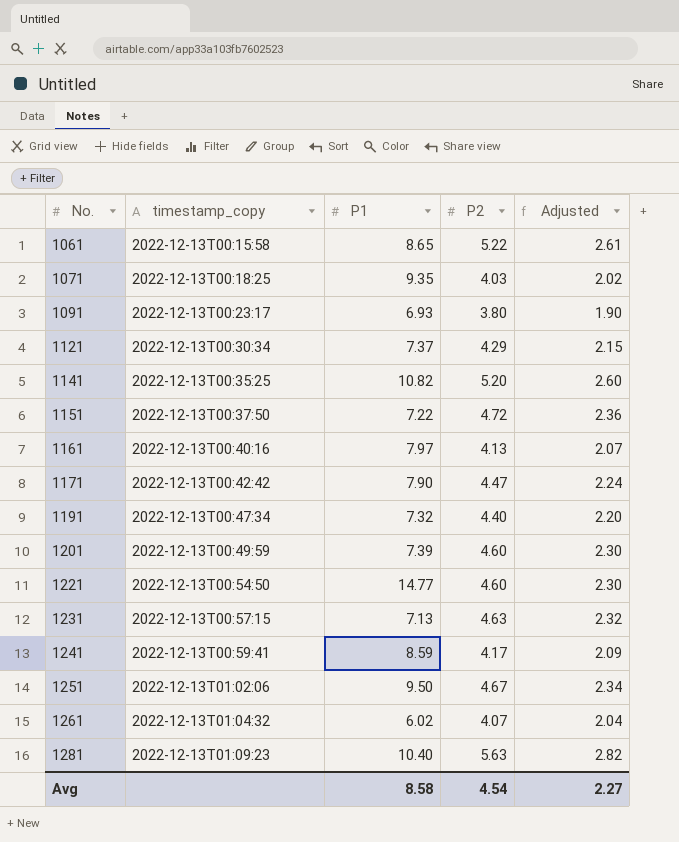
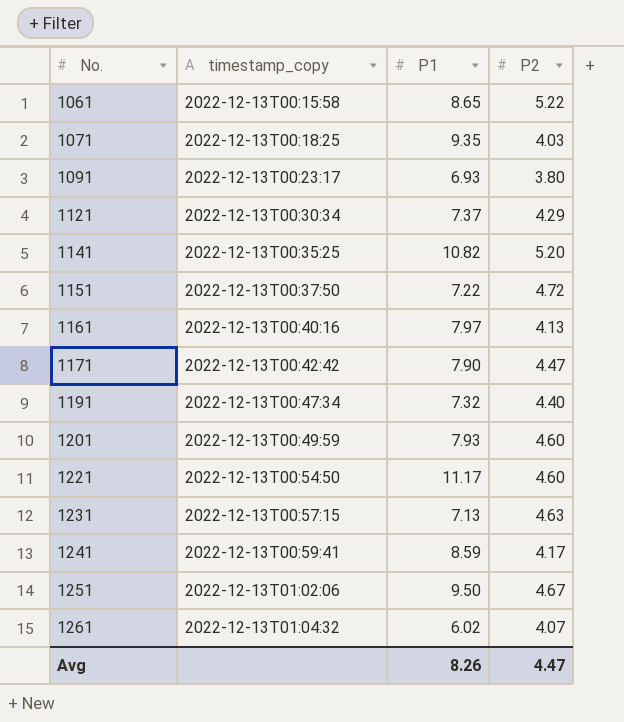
column Adjusted | formula: [P2] * 0.5 -> none
row 1281: 2022-12-13T01:09:23 | 10.40 | 5.63 | 2.82 -> none
1201 | P1: 7.39 -> 7.93
1221 | P1: 14.77 -> 11.17
Avg | P1: 8.58 -> 8.26
Avg | P2: 4.54 -> 4.47

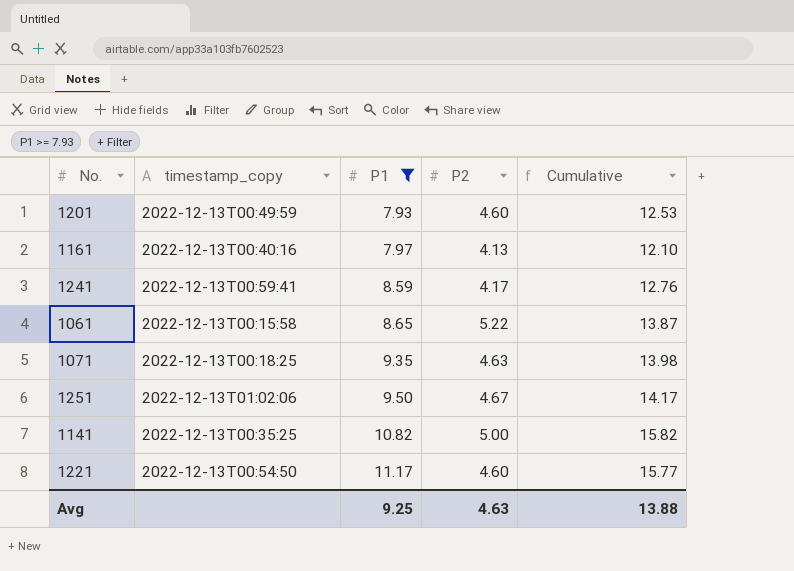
filter: none -> P1 >= 7.93
row order: No. ascending -> P1 ascending
column Cumulative | formula: none -> [P1] + [P2]
1071 | P2: 4.03 -> 4.63
1141 | P2: 5.20 -> 5.00
Avg | P1: 8.26 -> 9.25
Avg | P2: 4.47 -> 4.63

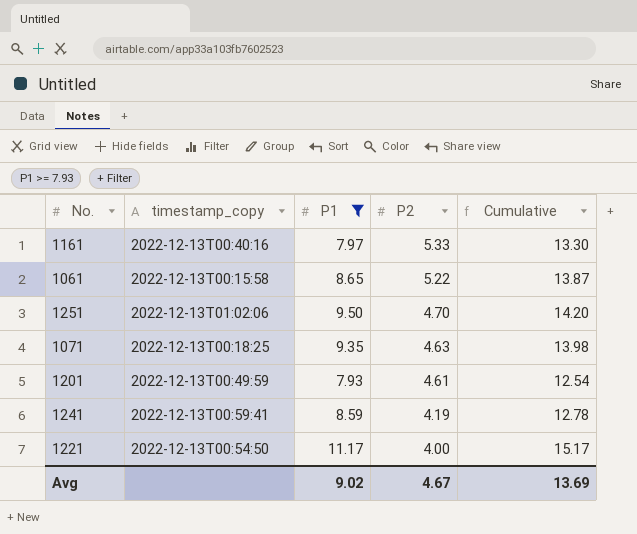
row order: P1 ascending -> P2 descending
row 1141: 2022-12-13T00:35:25 | 10.82 | 5.00 | 15.82 -> none
1161 | P2: 4.13 -> 5.33
1161 | Cumulative: 12.10 -> 13.30
1251 | P2: 4.67 -> 4.70
1251 | Cumulative: 14.17 -> 14.20
1201 | P2: 4.60 -> 4.61
1201 | Cumulative: 12.53 -> 12.54
1241 | P2: 4.17 -> 4.19
1241 | Cumulative: 12.76 -> 12.78
1221 | P2: 4.60 -> 4.00
1221 | Cumulative: 15.77 -> 15.17
Avg | P1: 9.25 -> 9.02
Avg | P2: 4.63 -> 4.67
Avg | Cumulative: 13.88 -> 13.69

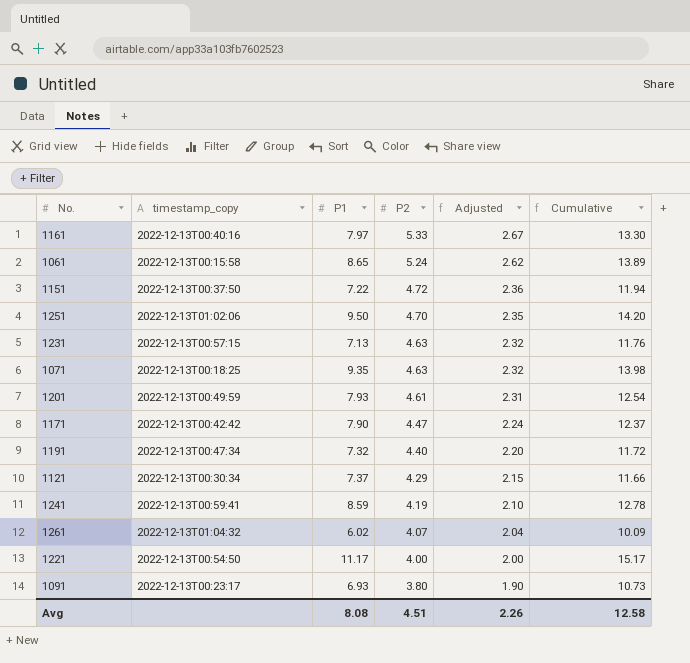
filter: P1 >= 7.93 -> none
column Adjusted | formula: none -> [P2] * 0.5
1061 | P2: 5.22 -> 5.24
1061 | Cumulative: 13.87 -> 13.89
Avg | P1: 9.02 -> 8.08
Avg | P2: 4.67 -> 4.51
Avg | Cumulative: 13.69 -> 12.58

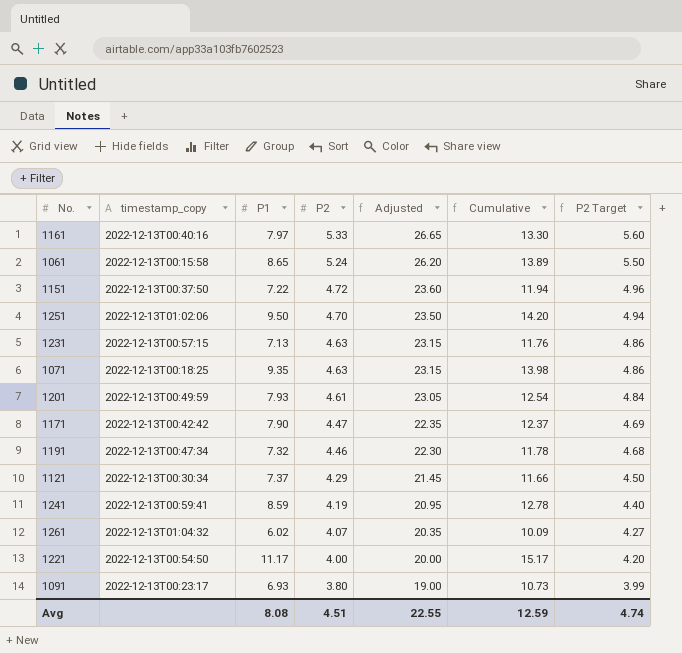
column Adjusted | formula: [P2] * 0.5 -> [P2] * 5
column P2 Target | formula: none -> [P2] * 1.05
1191 | P2: 4.40 -> 4.46
1191 | Cumulative: 11.72 -> 11.78
Avg | Adjusted: 2.26 -> 22.55
Avg | Cumulative: 12.58 -> 12.59

